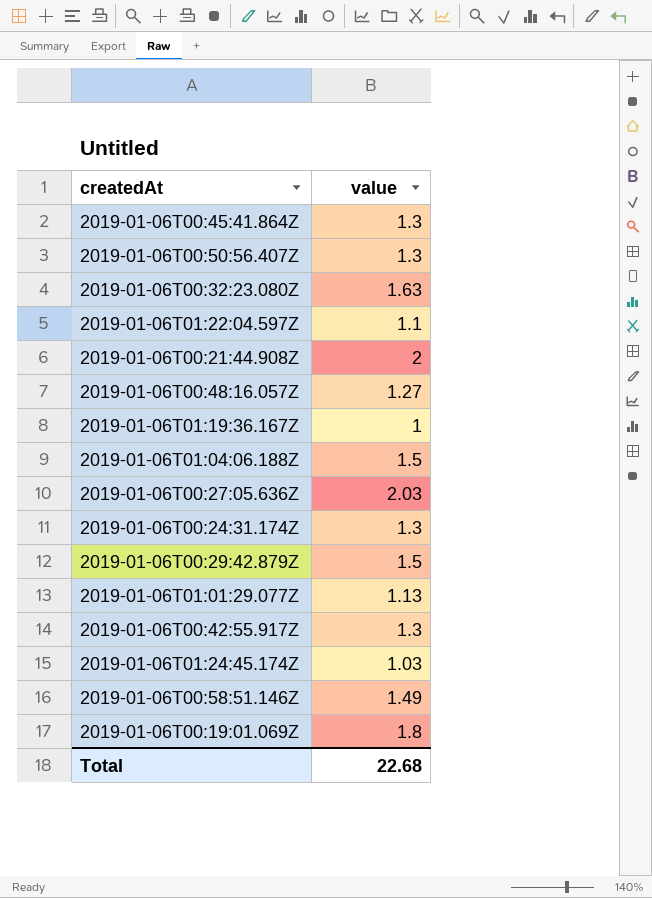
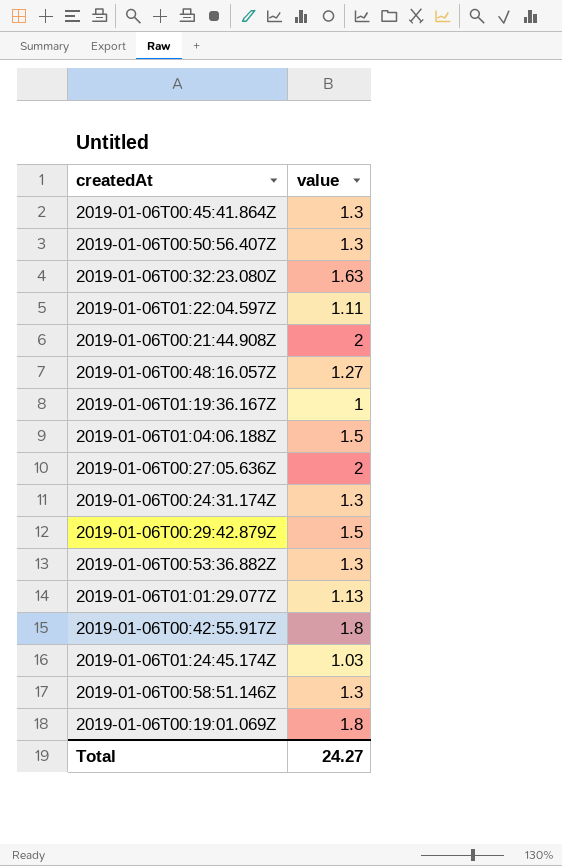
2019-01-06T01:22:04.597Z | value: 1.1 -> 1.11
2019-01-06T00:27:05.636Z | value: 2.03 -> 2
row 2019-01-06T00:53:36.882Z: none -> 1.3
2019-01-06T00:42:55.917Z | value: 1.3 -> 1.8
2019-01-06T00:58:51.146Z | value: 1.49 -> 1.3
Total | value: 22.68 -> 24.27

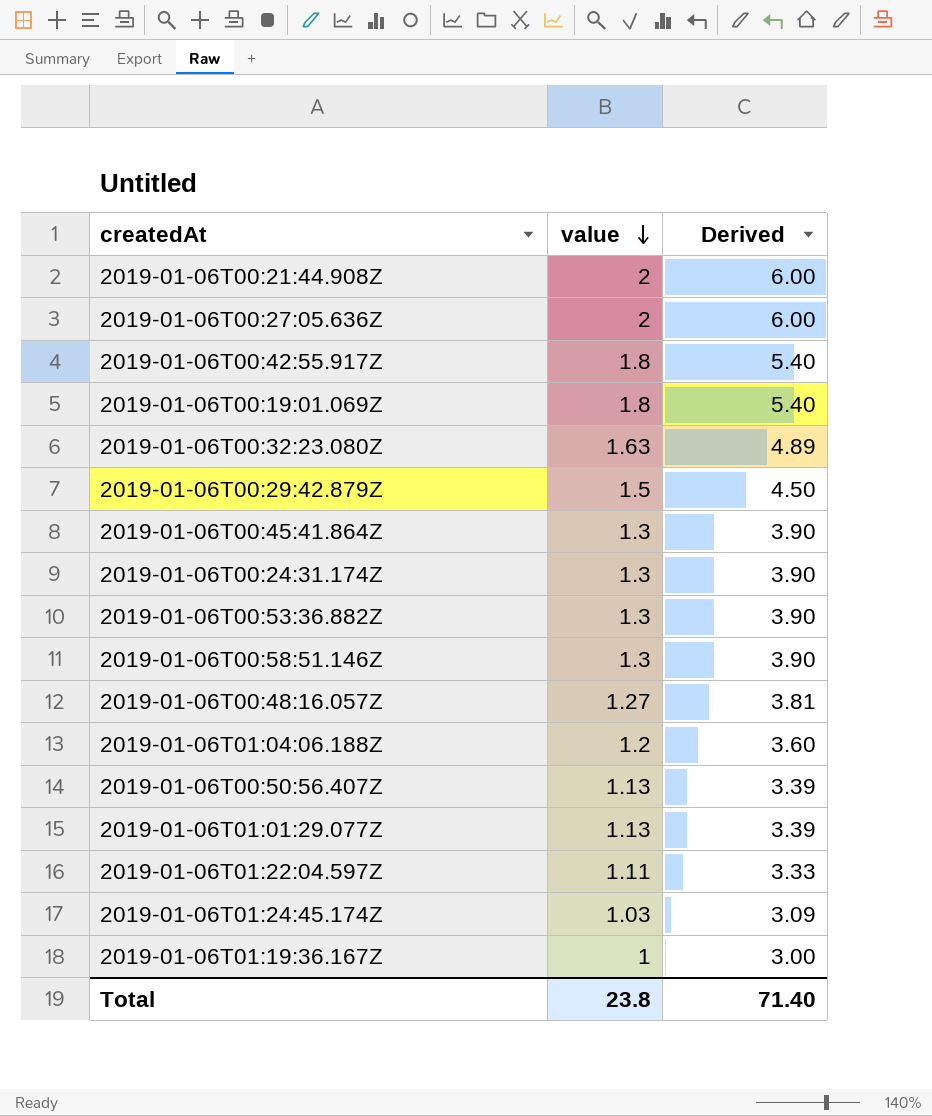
row order: none -> value descending
column Derived | formula: none -> [value] * 3
2019-01-06T01:04:06.188Z | value: 1.5 -> 1.2
2019-01-06T00:50:56.407Z | value: 1.3 -> 1.13
Total | value: 24.27 -> 23.8

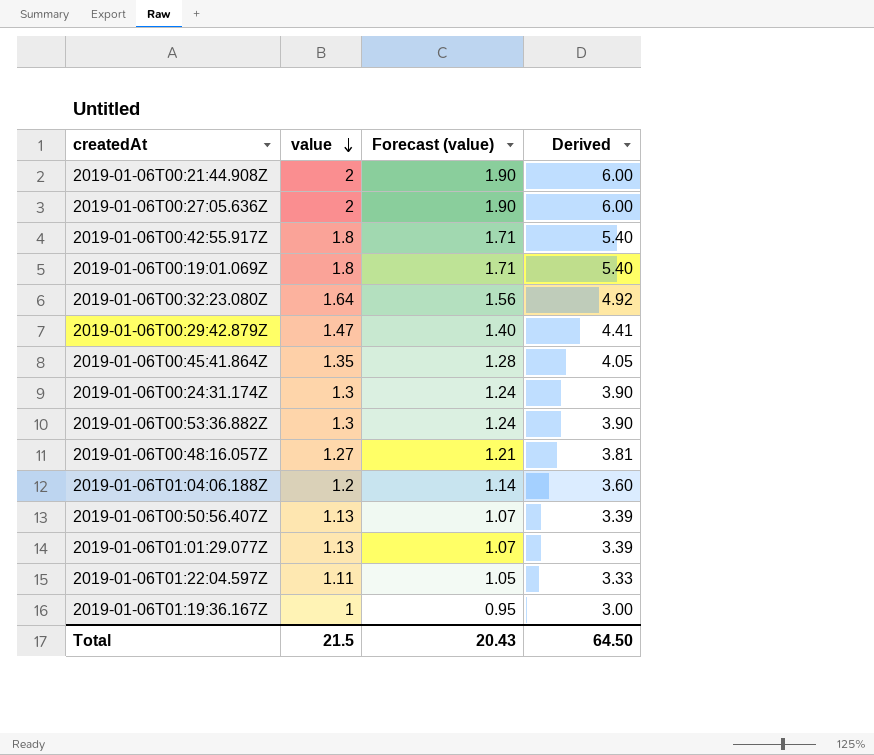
column Forecast (value) | formula: none -> [value] * 0.95
row 2019-01-06T00:58:51.146Z: 1.3 | 3.90 -> none
row 2019-01-06T01:24:45.174Z: 1.03 | 3.09 -> none
2019-01-06T00:32:23.080Z | value: 1.63 -> 1.64
2019-01-06T00:32:23.080Z | Derived: 4.89 -> 4.92
2019-01-06T00:29:42.879Z | value: 1.5 -> 1.47
2019-01-06T00:29:42.879Z | Derived: 4.50 -> 4.41
2019-01-06T00:45:41.864Z | value: 1.3 -> 1.35
2019-01-06T00:45:41.864Z | Derived: 3.90 -> 4.05
Total | value: 23.8 -> 21.5
Total | Derived: 71.40 -> 64.50

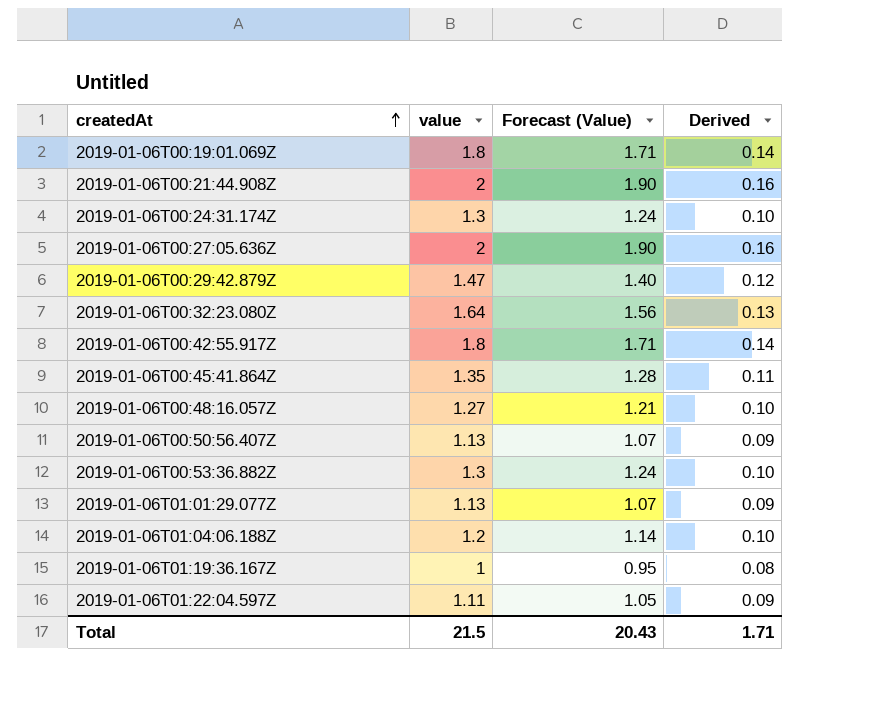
row order: value descending -> createdAt ascending
column name: Forecast (value) -> Forecast (Value)
column Derived | formula: [value] * 3 -> [value] * 0.08
Total | Derived: 64.50 -> 1.71

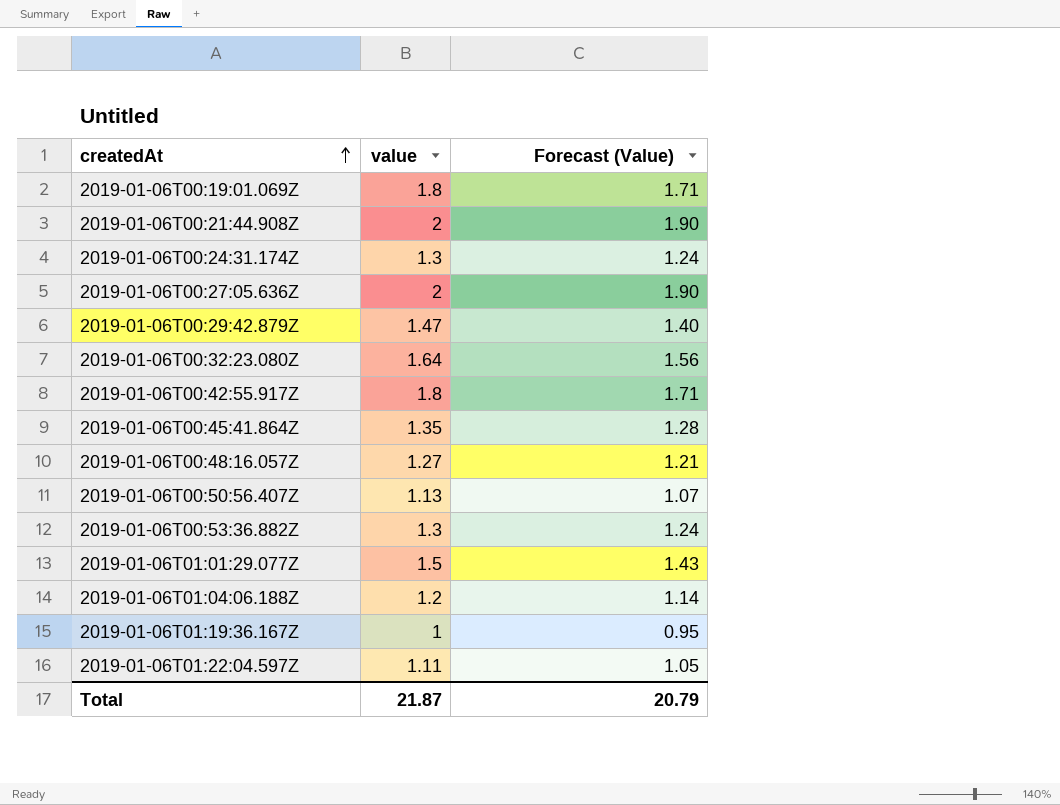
column Derived | formula: [value] * 0.08 -> none
2019-01-06T01:01:29.077Z | value: 1.13 -> 1.5
2019-01-06T01:01:29.077Z | Forecast (Value): 1.07 -> 1.43
Total | value: 21.5 -> 21.87
Total | Forecast (Value): 20.43 -> 20.79

